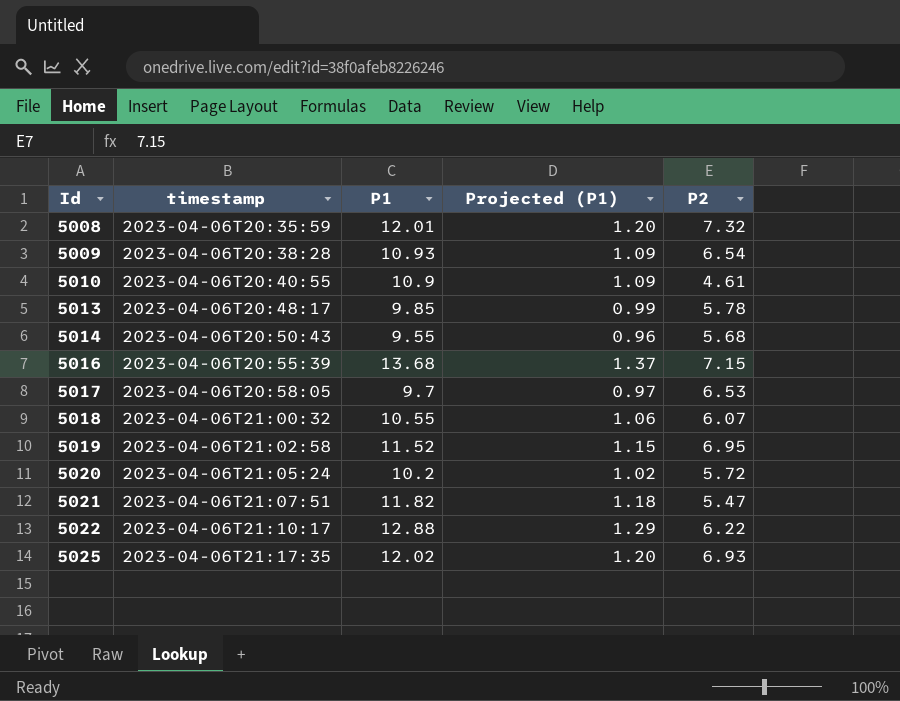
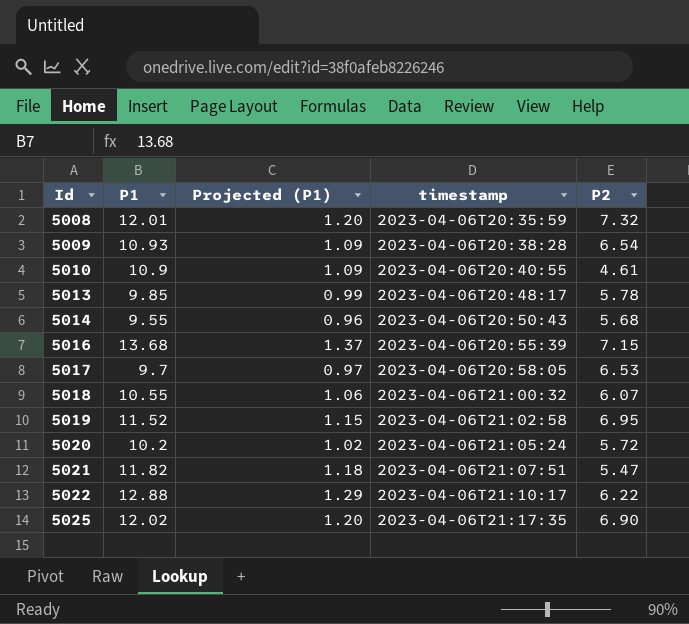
column timestamp | position: 2 -> 4
5025 | P2: 6.93 -> 6.90

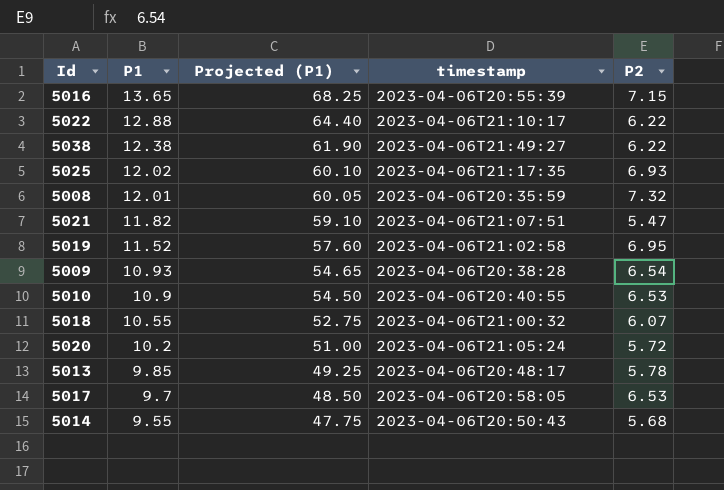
row order: Id ascending -> P1 descending
column Projected (P1) | formula: [P1] * 0.1 -> [P1] * 5
5016 | P1: 13.68 -> 13.65
row 5038: none -> 12.38 | 61.90 | 2023-04-06T21:49:27 | 6.22
5025 | P2: 6.90 -> 6.93
5010 | P2: 4.61 -> 6.53

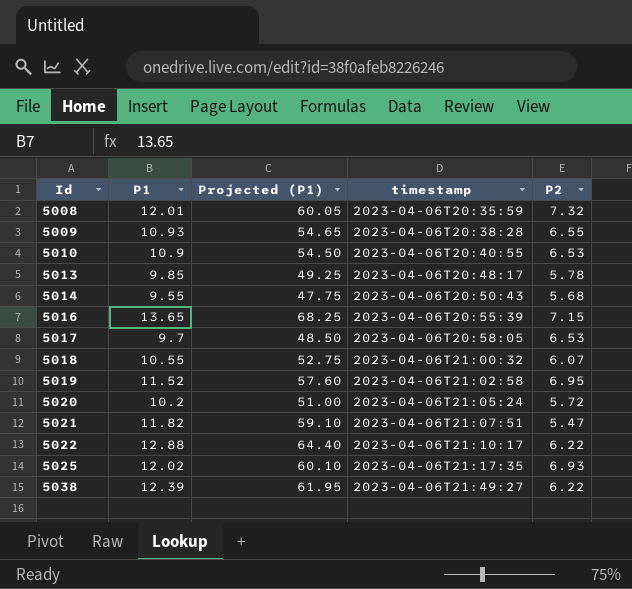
row order: P1 descending -> Id ascending
5009 | P2: 6.54 -> 6.55
5038 | P1: 12.38 -> 12.39
5038 | Projected (P1): 61.90 -> 61.95

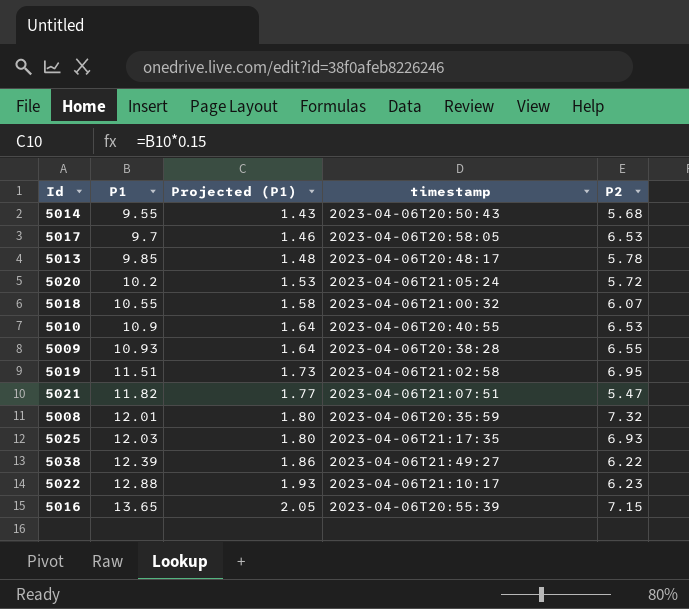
row order: Id ascending -> P1 ascending
column Projected (P1) | formula: [P1] * 5 -> [P1] * 0.15
5019 | P1: 11.52 -> 11.51
5025 | P1: 12.02 -> 12.03
5022 | P2: 6.22 -> 6.23

